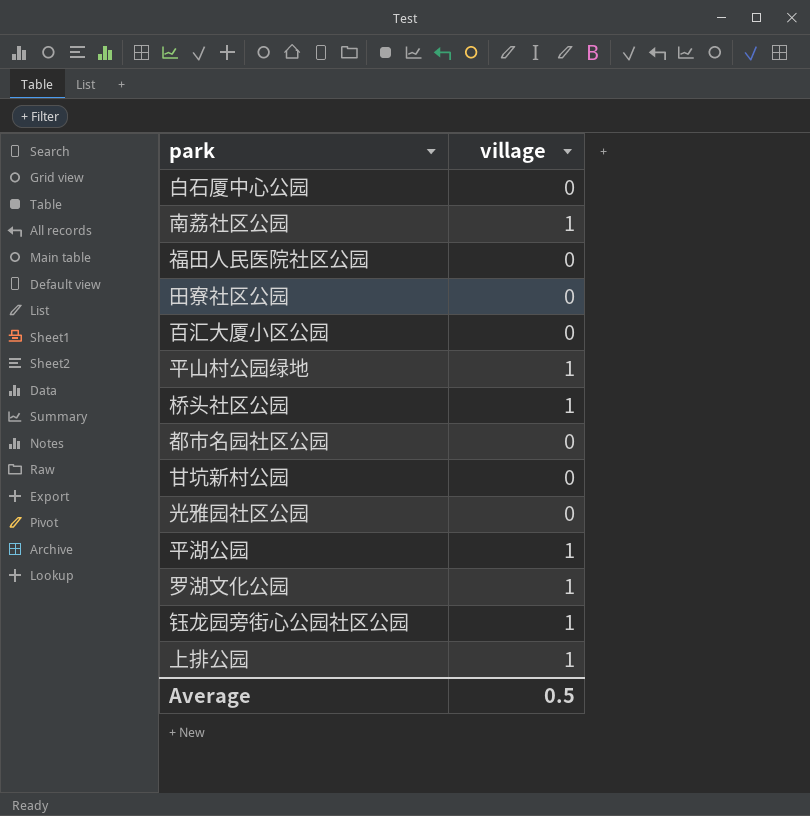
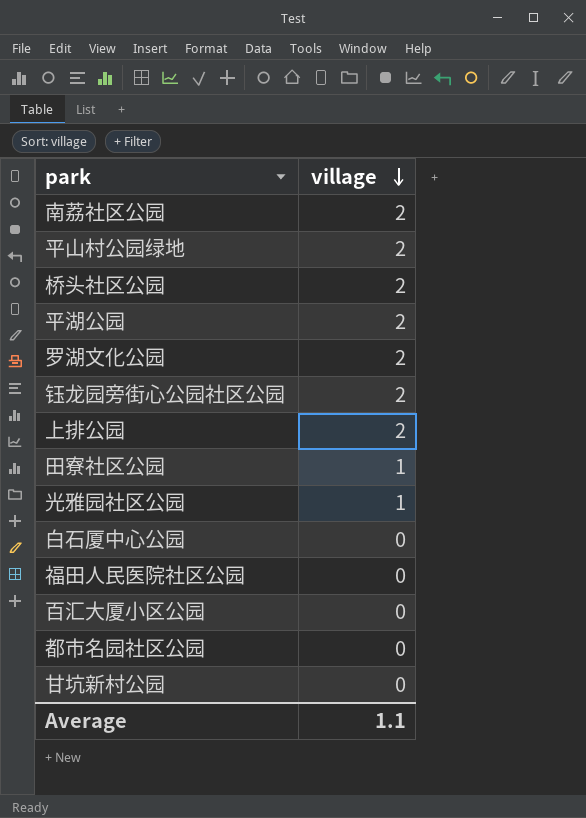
row order: none -> village descending
南荔社区公园 | village: 1 -> 2
平山村公园绿地 | village: 1 -> 2
桥头社区公园 | village: 1 -> 2
平湖公园 | village: 1 -> 2
罗湖文化公园 | village: 1 -> 2
钰龙园旁街心公园社区公园 | village: 1 -> 2
上排公园 | village: 1 -> 2
田寮社区公园 | village: 0 -> 1
光雅园社区公园 | village: 0 -> 1
Average | village: 0.5 -> 1.1

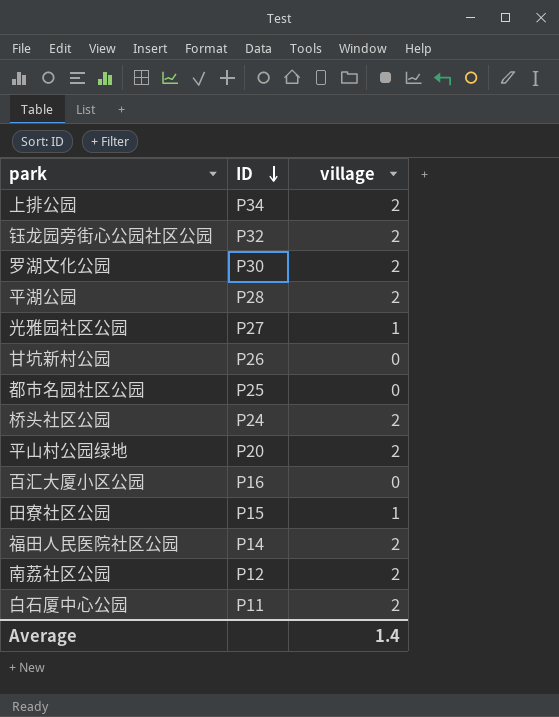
row order: village descending -> ID descending
column ID | position: none -> 2
福田人民医院社区公园 | village: 0 -> 2
白石厦中心公园 | village: 0 -> 2
Average | village: 1.1 -> 1.4

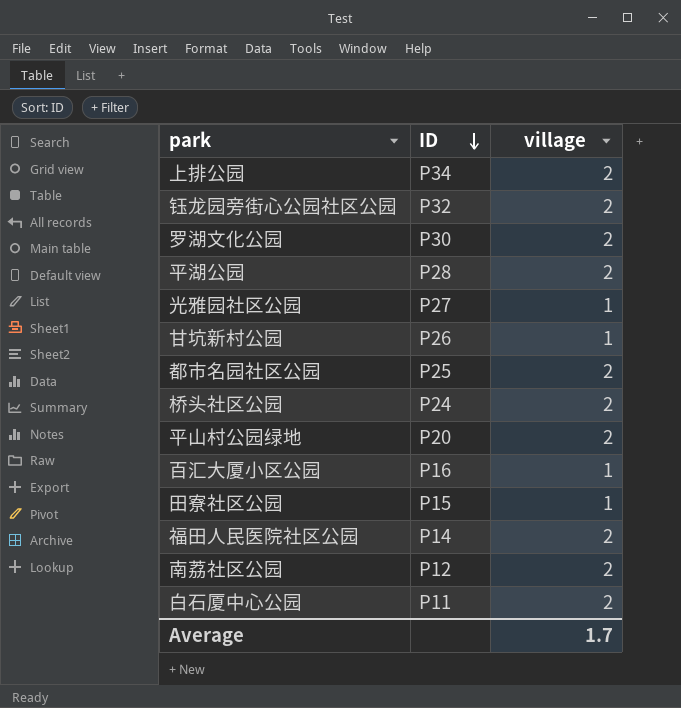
甘坑新村公园 | village: 0 -> 1
都市名园社区公园 | village: 0 -> 2
百汇大厦小区公园 | village: 0 -> 1
Average | village: 1.4 -> 1.7

